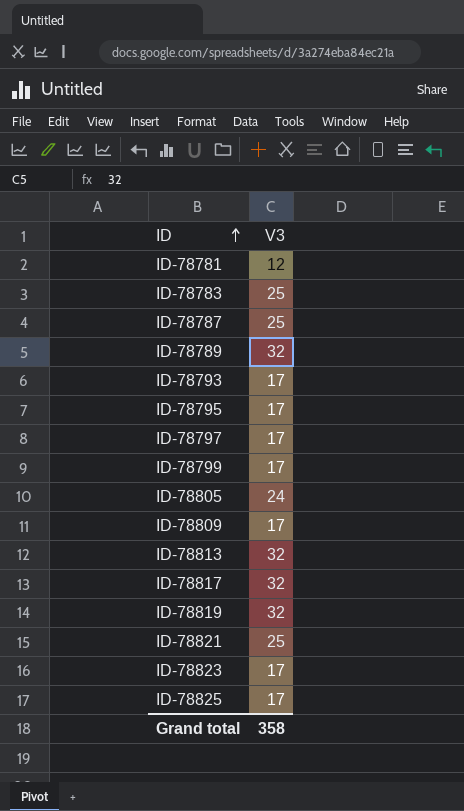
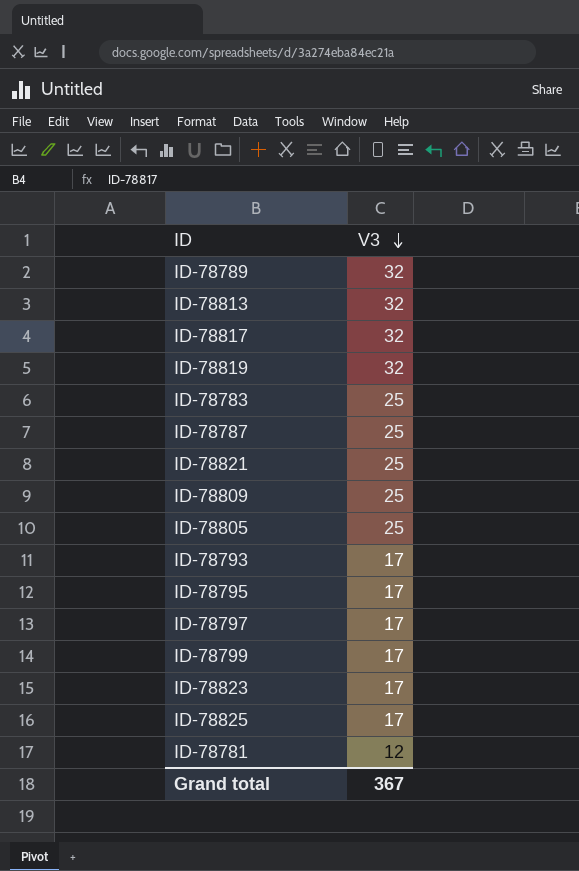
row order: ID ascending -> V3 descending
ID-78809 | V3: 17 -> 25
ID-78805 | V3: 24 -> 25
Grand total | V3: 358 -> 367

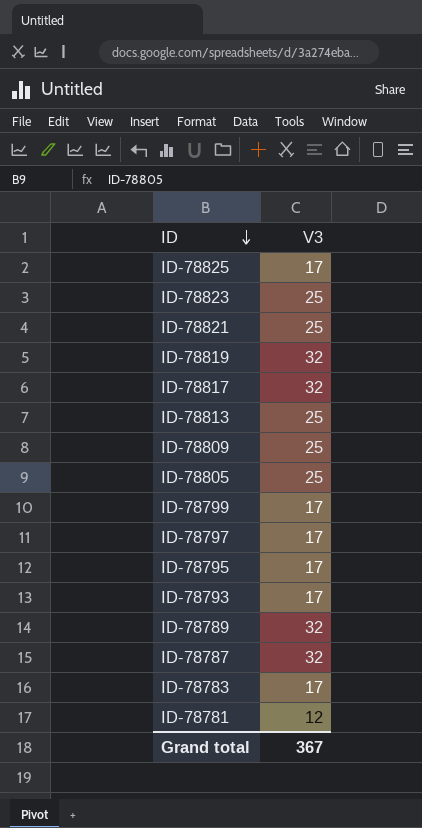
row order: V3 descending -> ID descending
ID-78823 | V3: 17 -> 25
ID-78813 | V3: 32 -> 25
ID-78787 | V3: 25 -> 32
ID-78783 | V3: 25 -> 17

